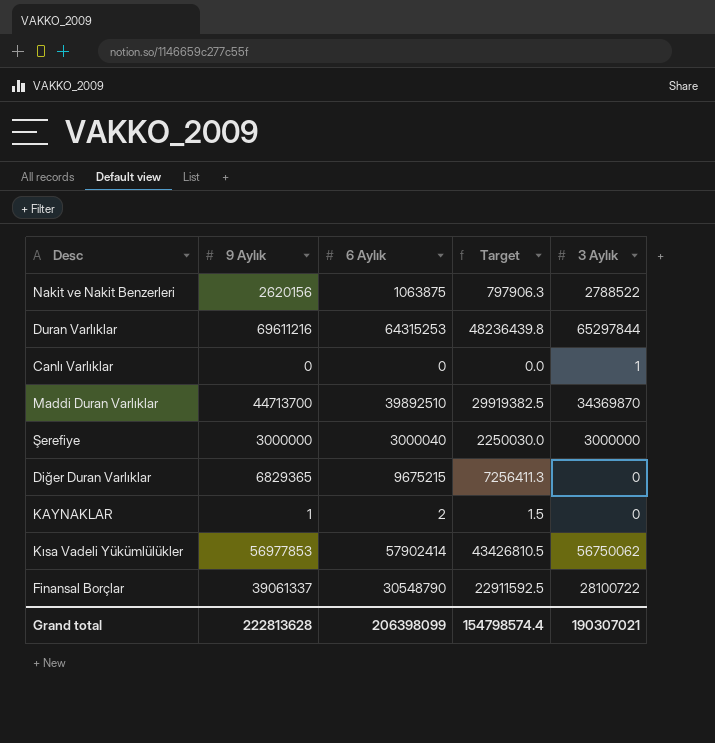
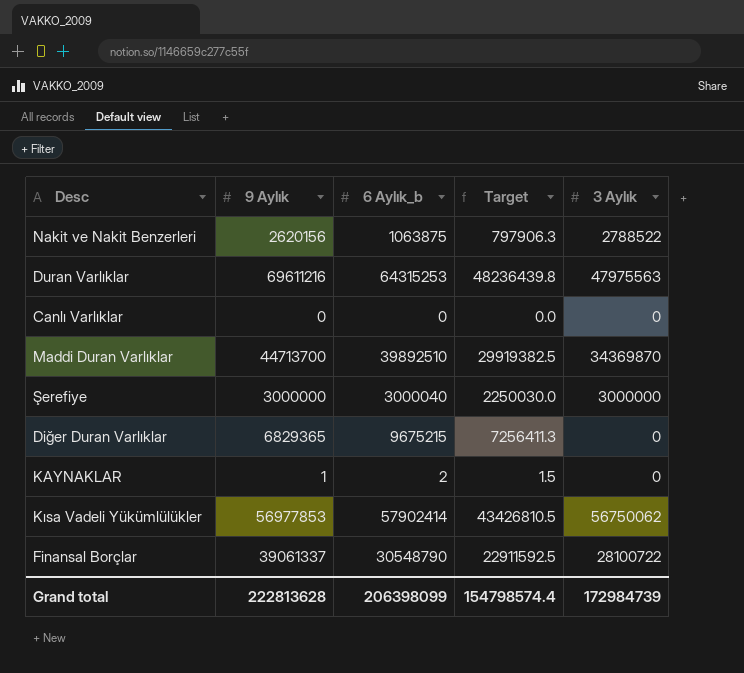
column name: 6 Aylık -> 6 Aylık_b
Duran Varlıklar | 3 Aylık: 65297844 -> 47975563
Canlı Varlıklar | 3 Aylık: 1 -> 0
Grand total | 3 Aylık: 190307021 -> 172984739

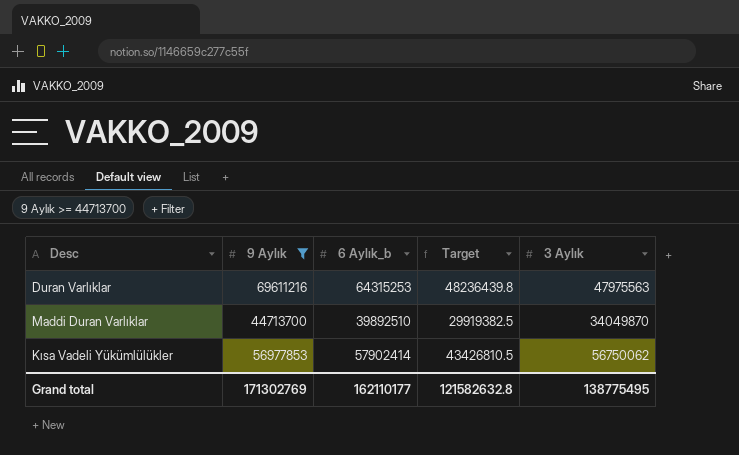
filter: none -> 9 Aylık >= 44713700
Maddi Duran Varlıklar | 3 Aylık: 34369870 -> 34049870
Grand total | 9 Aylık: 222813628 -> 171302769
Grand total | 6 Aylık_b: 206398099 -> 162110177
Grand total | Target: 154798574.4 -> 121582632.8
Grand total | 3 Aylık: 172984739 -> 138775495

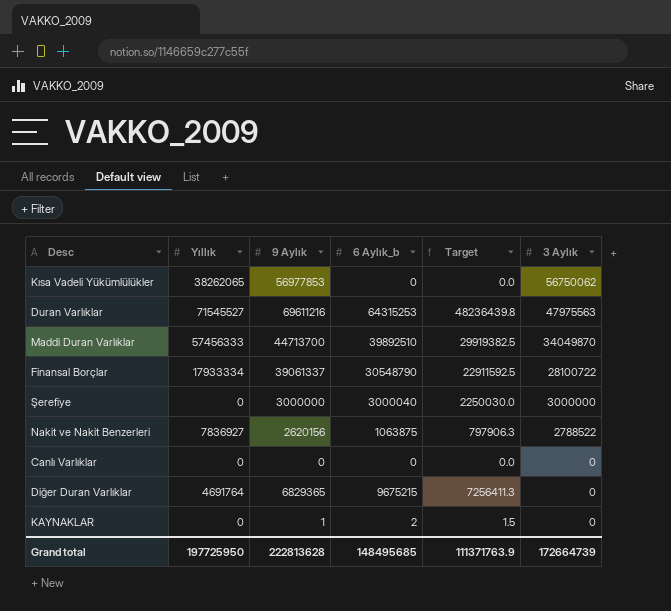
filter: 9 Aylık >= 44713700 -> none
row order: none -> 3 Aylık descending
column Yıllık | position: none -> 2
Kısa Vadeli Yükümlülükler | 6 Aylık_b: 57902414 -> 0
Kısa Vadeli Yükümlülükler | Target: 43426810.5 -> 0.0
Grand total | 9 Aylık: 171302769 -> 222813628
Grand total | 6 Aylık_b: 162110177 -> 148495685
Grand total | Target: 121582632.8 -> 111371763.9
Grand total | 3 Aylık: 138775495 -> 172664739

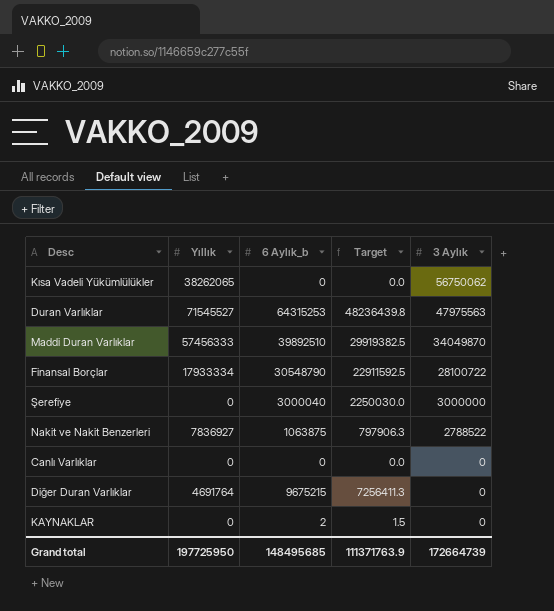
column 9 Aylık | position: 3 -> none

